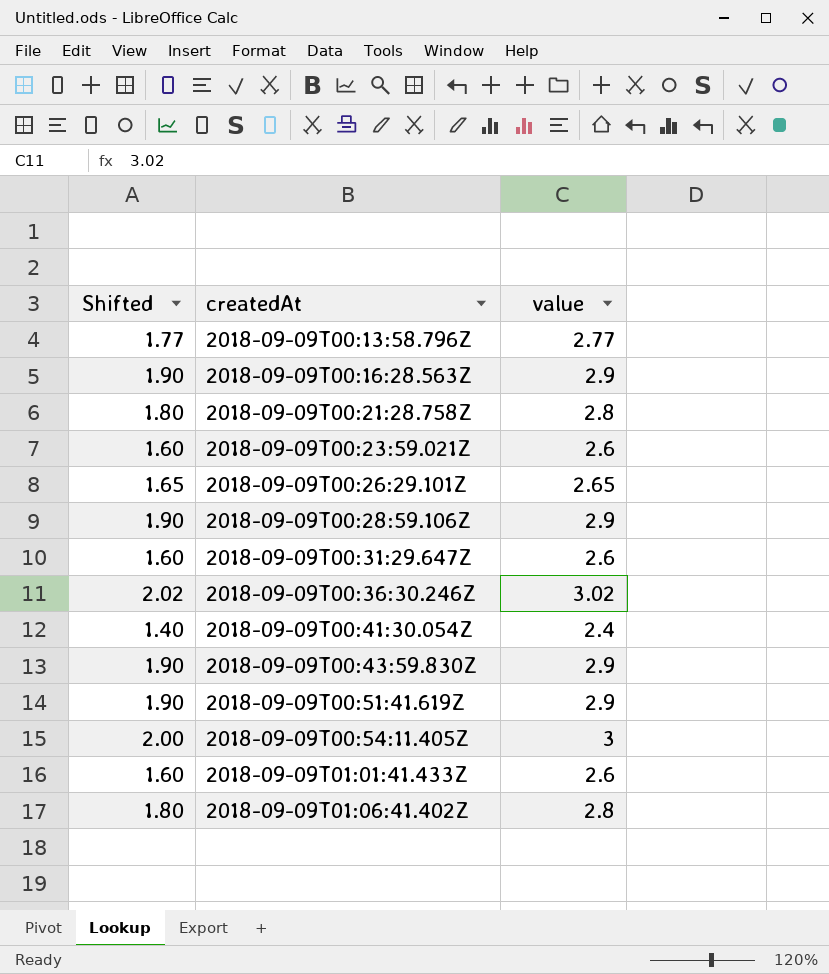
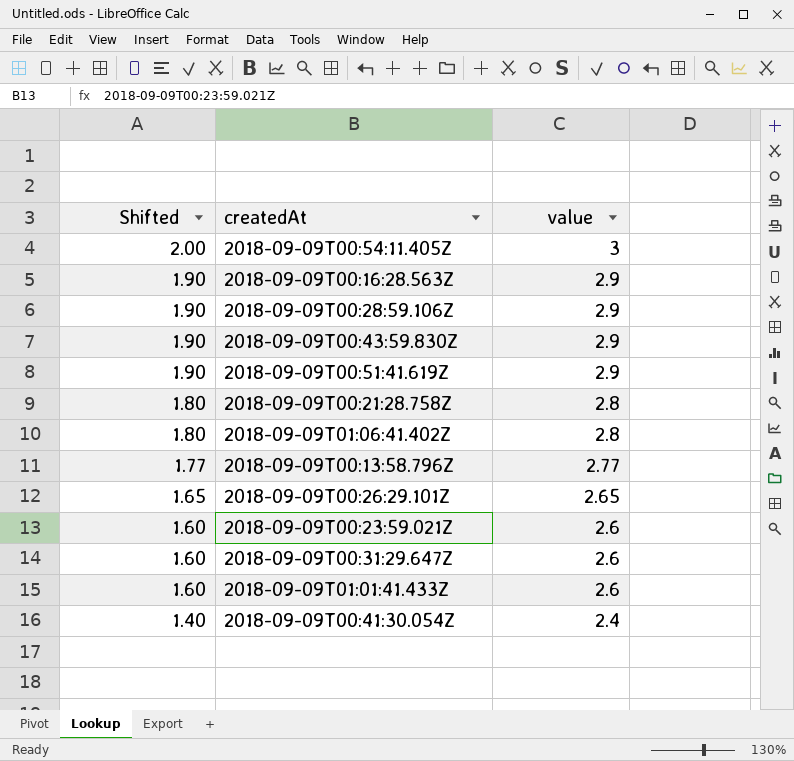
row order: createdAt ascending -> Shifted descending
row 2018-09-09T00:36:30.246Z: 2.02 | 3.02 -> none

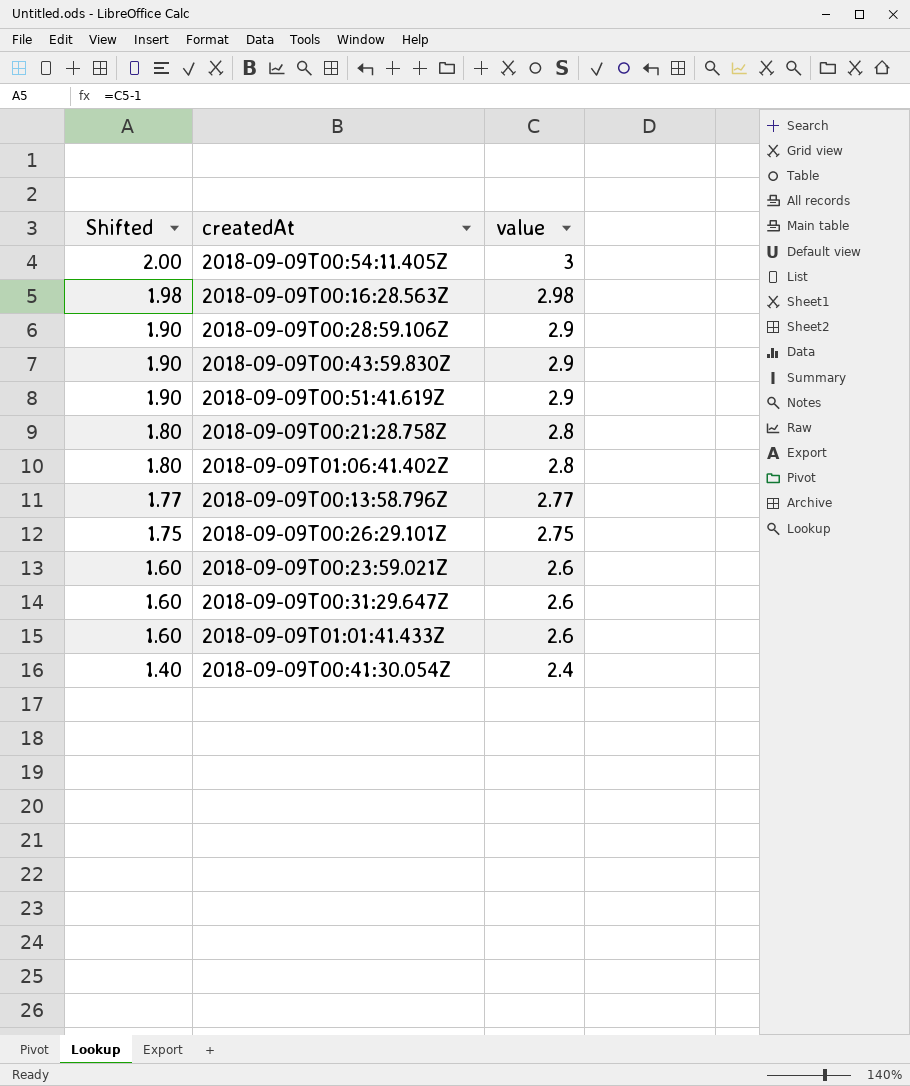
2018-09-09T00:16:28.563Z | Shifted: 1.90 -> 1.98
2018-09-09T00:16:28.563Z | value: 2.9 -> 2.98
2018-09-09T00:26:29.101Z | Shifted: 1.65 -> 1.75
2018-09-09T00:26:29.101Z | value: 2.65 -> 2.75

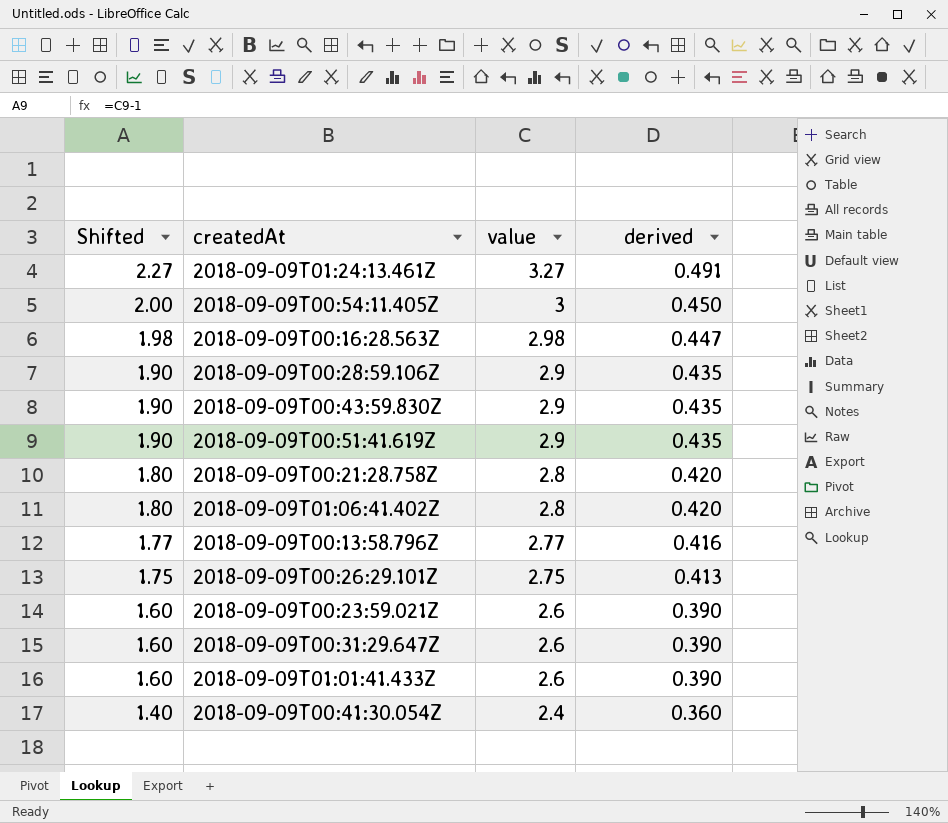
column derived | formula: none -> [value] * 0.15
row 2018-09-09T01:24:13.461Z: none -> 2.27 | 3.27 | 0.491

